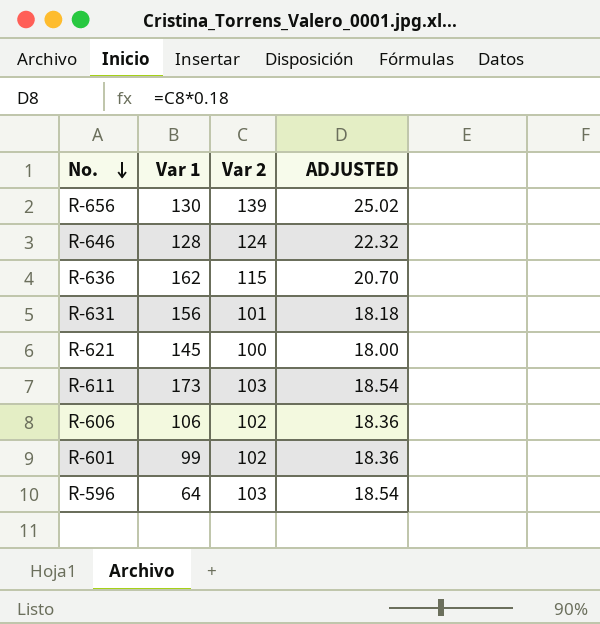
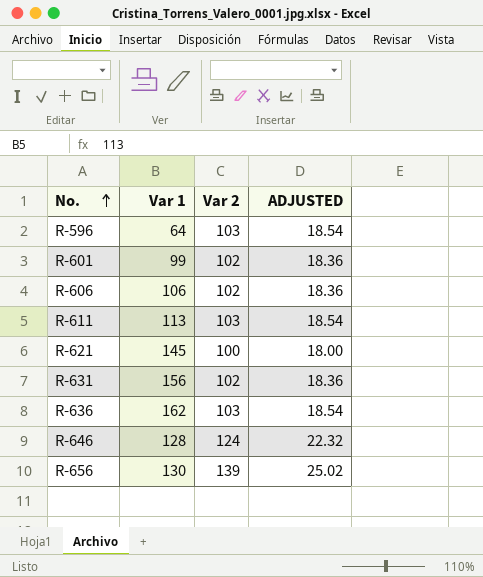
row order: No. descending -> No. ascending
R-611 | Var 1: 173 -> 113
R-631 | Var 2: 101 -> 102
R-631 | ADJUSTED: 18.18 -> 18.36
R-636 | Var 2: 115 -> 103
R-636 | ADJUSTED: 20.70 -> 18.54

